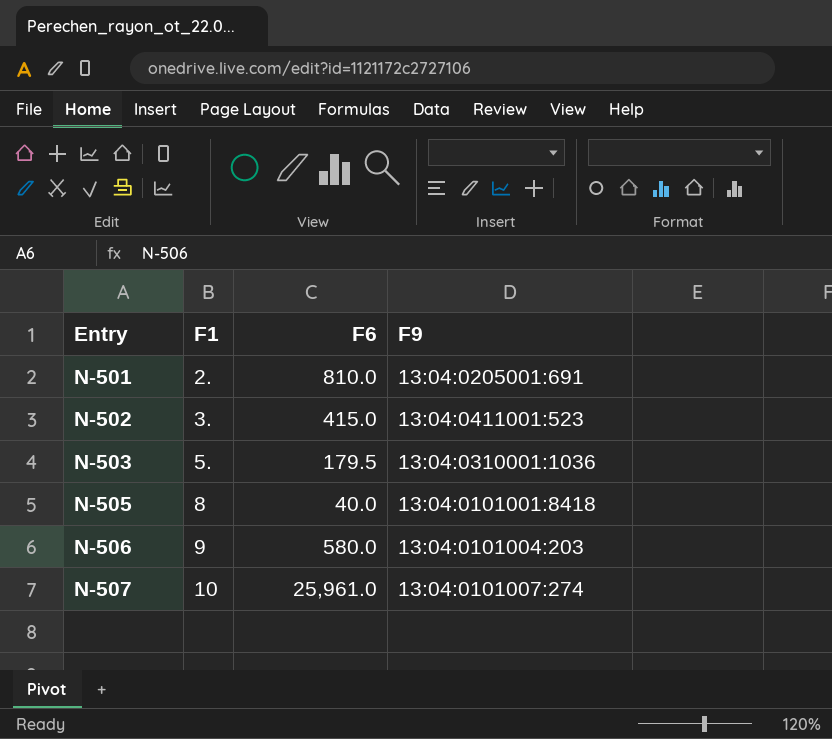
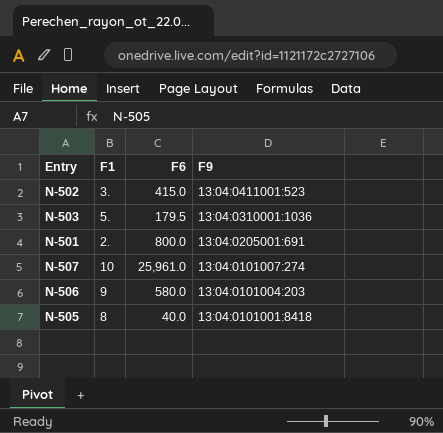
row order: Entry ascending -> F9 descending
N-501 | F6: 810.0 -> 800.0

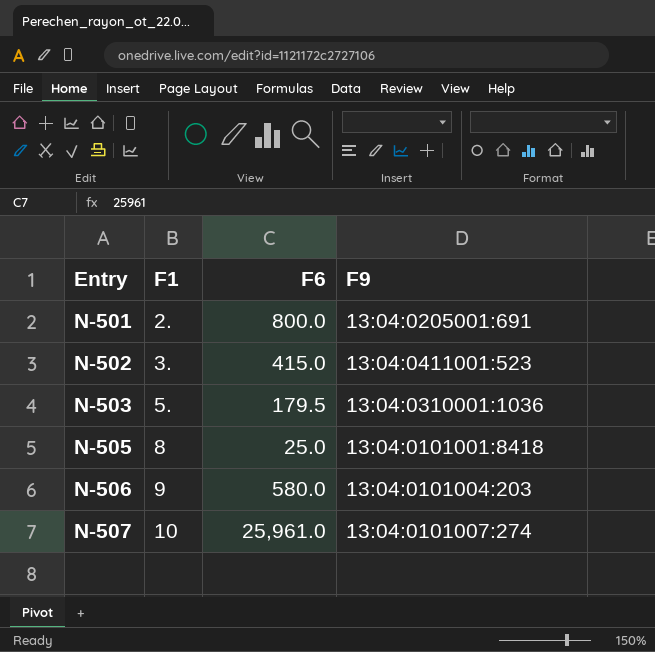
row order: F9 descending -> Entry ascending
N-505 | F6: 40.0 -> 25.0

